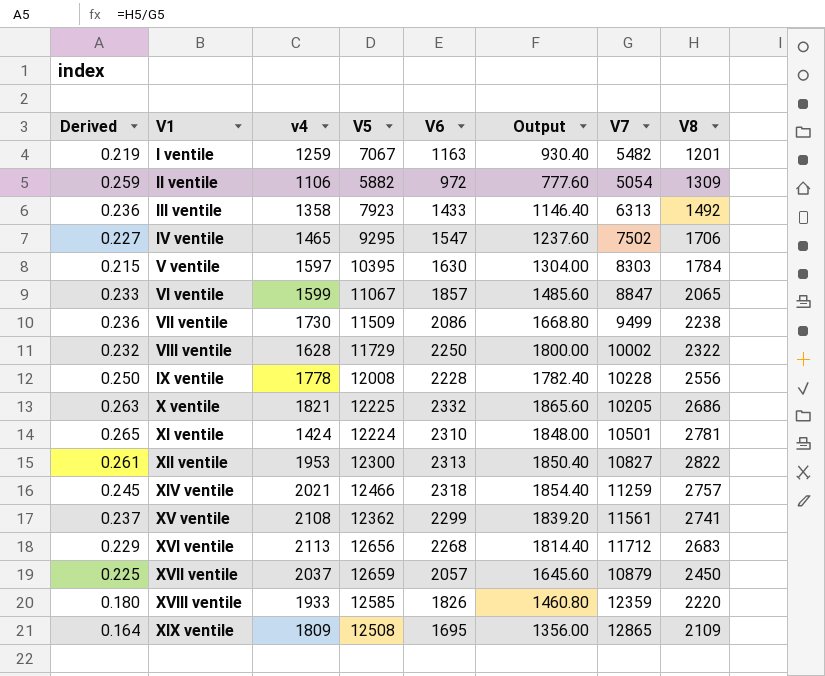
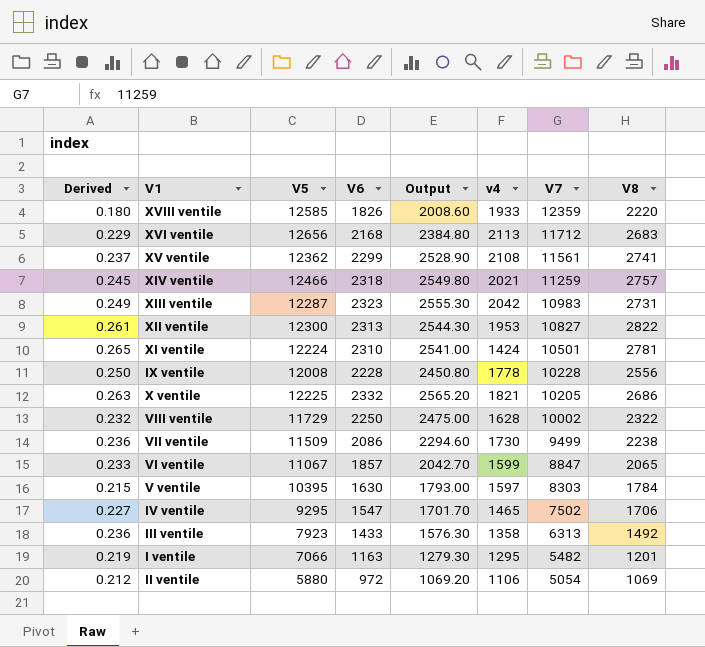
row order: none -> V7 descending
column Output | formula: [V6] * 0.8 -> [V6] * 1.1
column v4 | position: 3 -> 6
row XVII ventile: 0.225 | 2037 | 12659 | 2057 | 1645.60 | 10879 | 2450 -> none
row XIX ventile: 0.164 | 1809 | 12508 | 1695 | 1356.00 | 12865 | 2109 -> none
XVI ventile | V6: 2268 -> 2168
row XIII ventile: none -> 0.249 | 12287 | 2323 | 2555.30 | 2042 | 10983 | 2731
I ventile | V5: 7067 -> 7066
I ventile | v4: 1259 -> 1295
II ventile | Derived: 0.259 -> 0.212
II ventile | V5: 5882 -> 5880
II ventile | V8: 1309 -> 1069

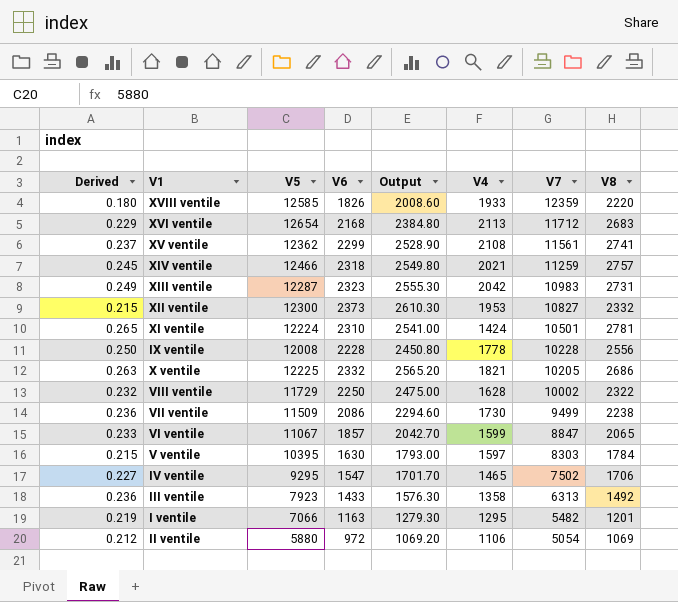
column name: v4 -> V4
XVI ventile | V5: 12656 -> 12654
XII ventile | Derived: 0.261 -> 0.215
XII ventile | V6: 2313 -> 2373
XII ventile | Output: 2544.30 -> 2610.30
XII ventile | V8: 2822 -> 2332

